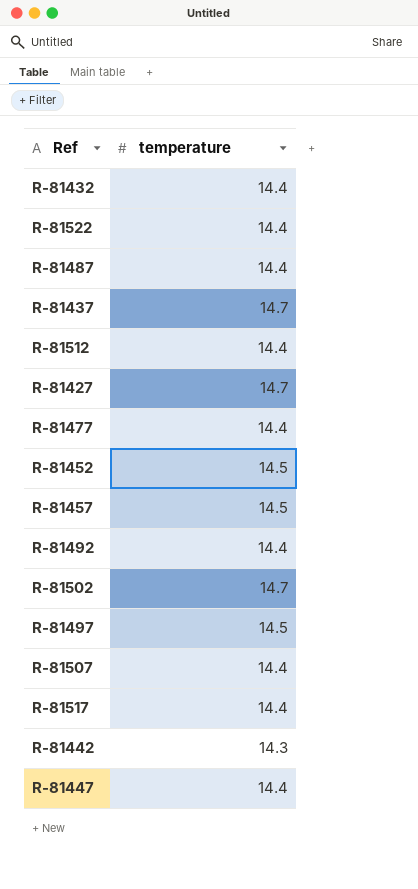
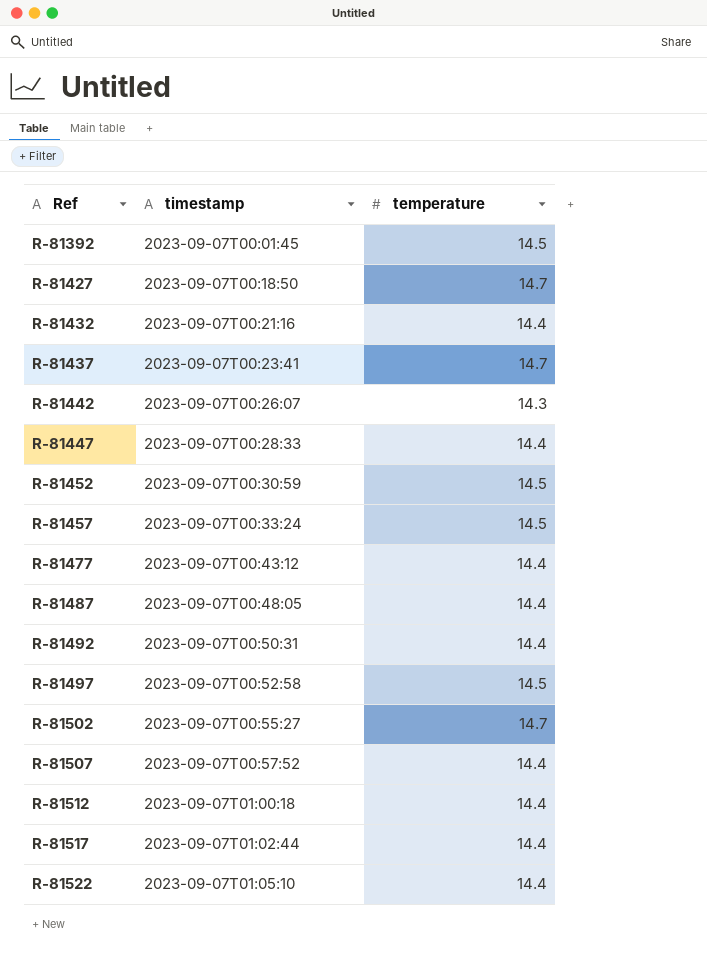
row order: none -> Ref ascending
column timestamp | position: none -> 2
row R-81392: none -> 2023-09-07T00:01:45 | 14.5

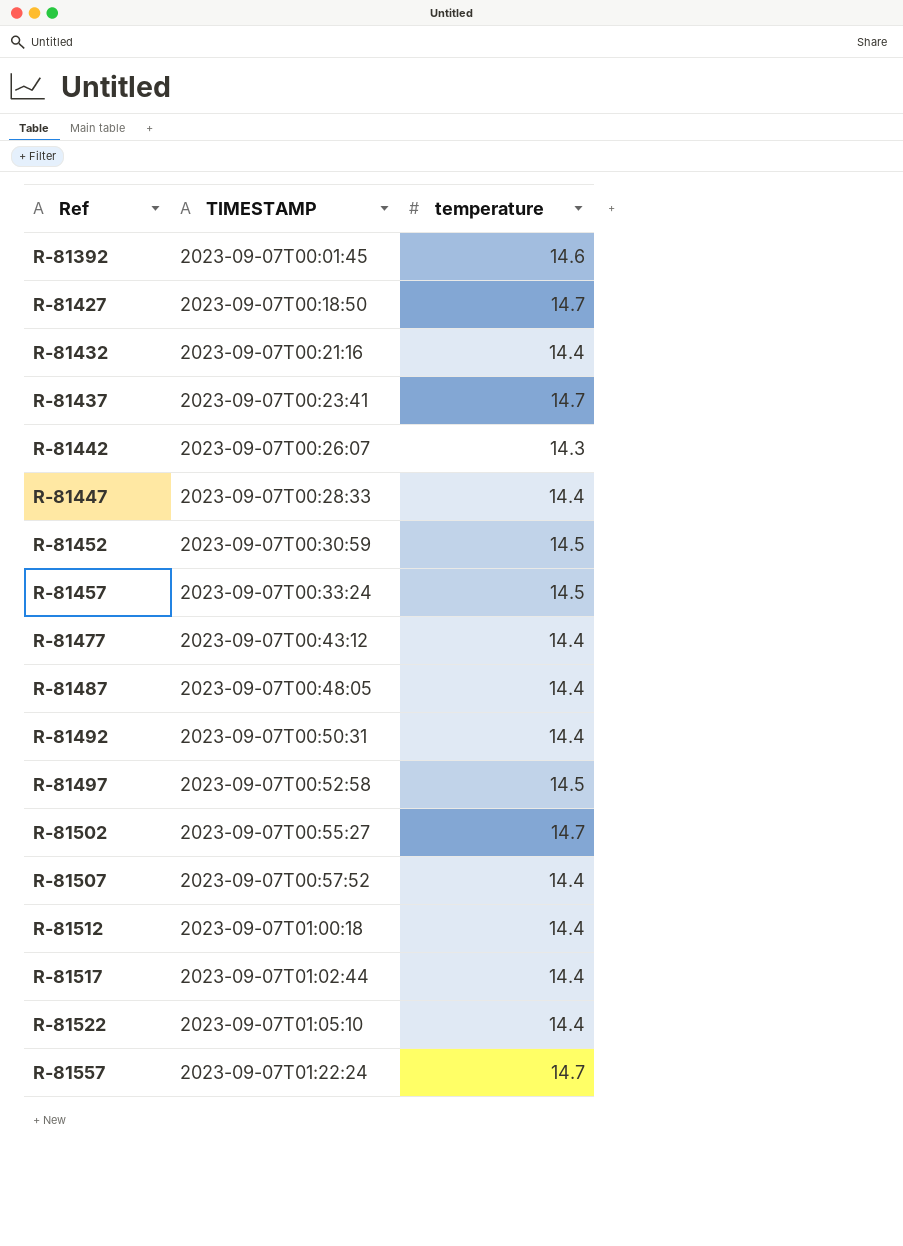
column name: timestamp -> TIMESTAMP
R-81392 | temperature: 14.5 -> 14.6
row R-81557: none -> 2023-09-07T01:22:24 | 14.7

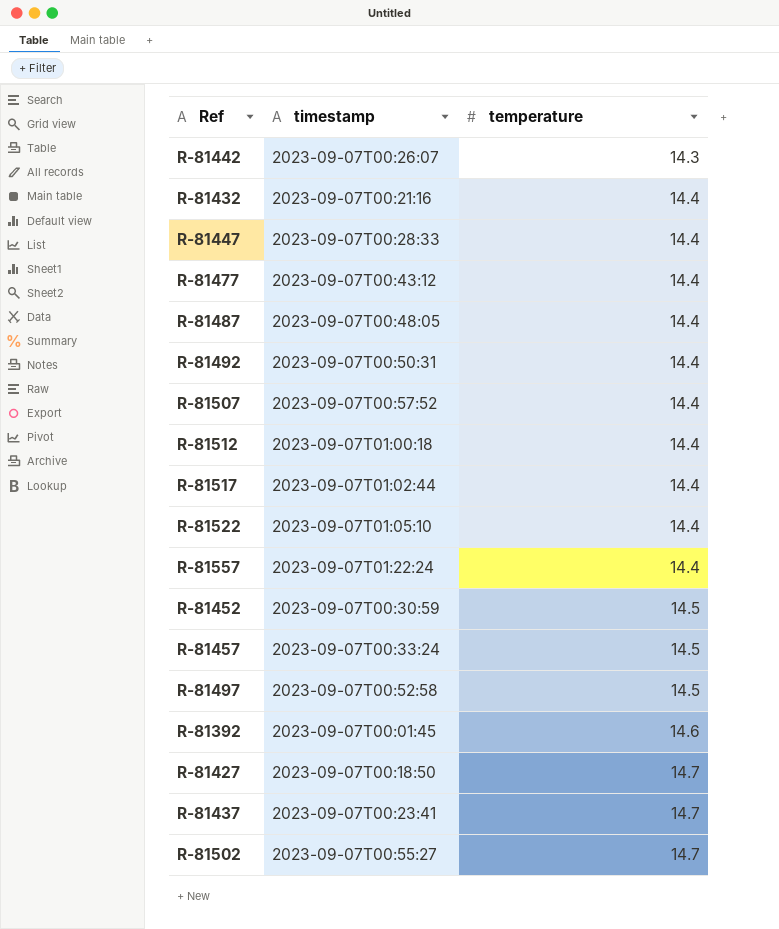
row order: Ref ascending -> temperature ascending
column name: TIMESTAMP -> timestamp
R-81557 | temperature: 14.7 -> 14.4

